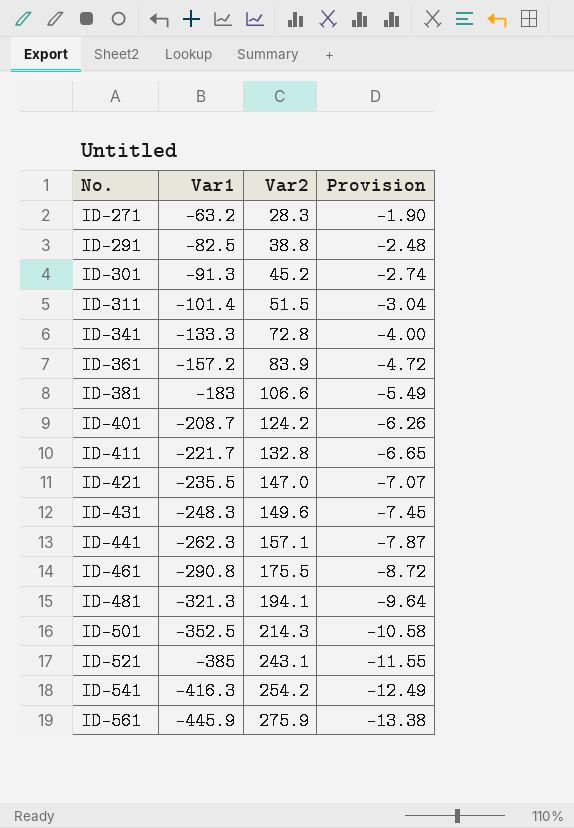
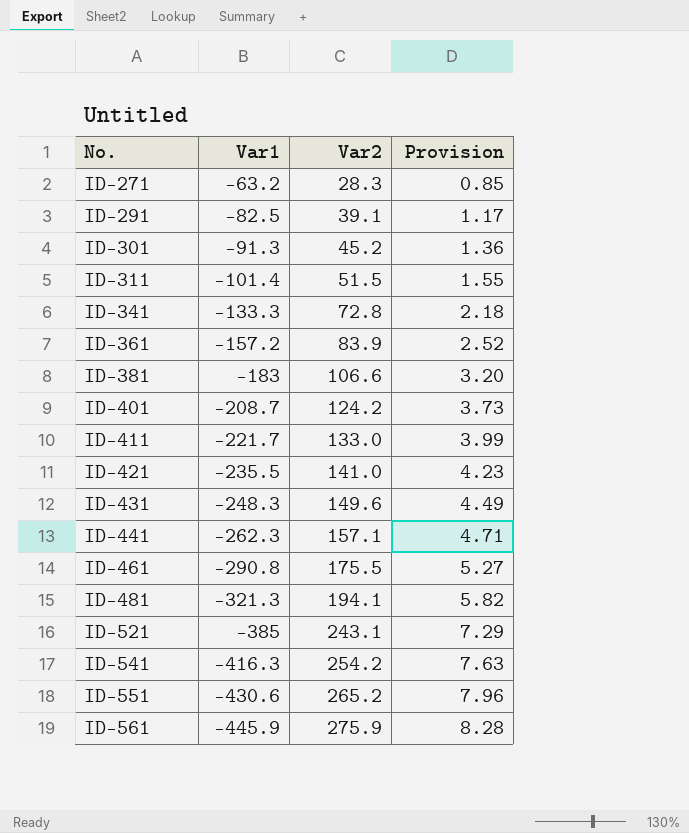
column Provision | formula: [Var1] * 0.03 -> [Var2] * 0.03
row ID-501: -352.5 | 214.3 | -10.58 -> none
ID-291 | Var2: 38.8 -> 39.1
ID-411 | Var2: 132.8 -> 133.0
ID-421 | Var2: 147.0 -> 141.0
row ID-551: none -> -430.6 | 265.2 | 7.96

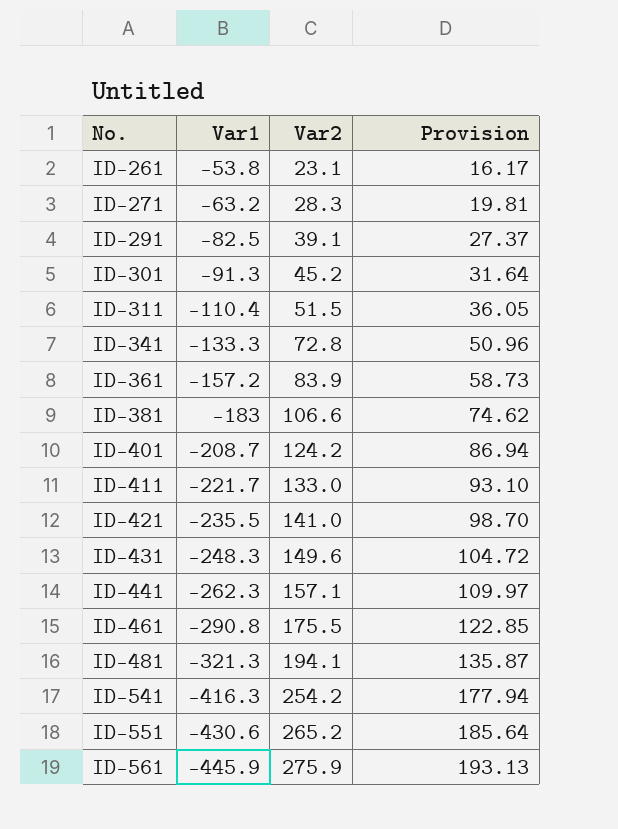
column Provision | formula: [Var2] * 0.03 -> [Var2] * 0.7
row ID-521: -385 | 243.1 | 7.29 -> none
row ID-261: none -> -53.8 | 23.1 | 16.17
ID-311 | Var1: -101.4 -> -110.4

